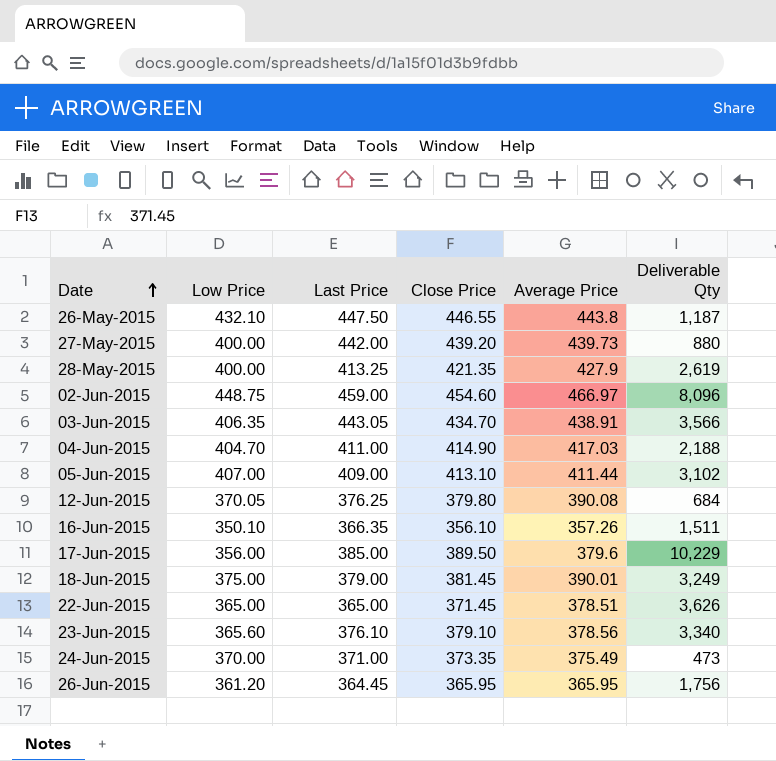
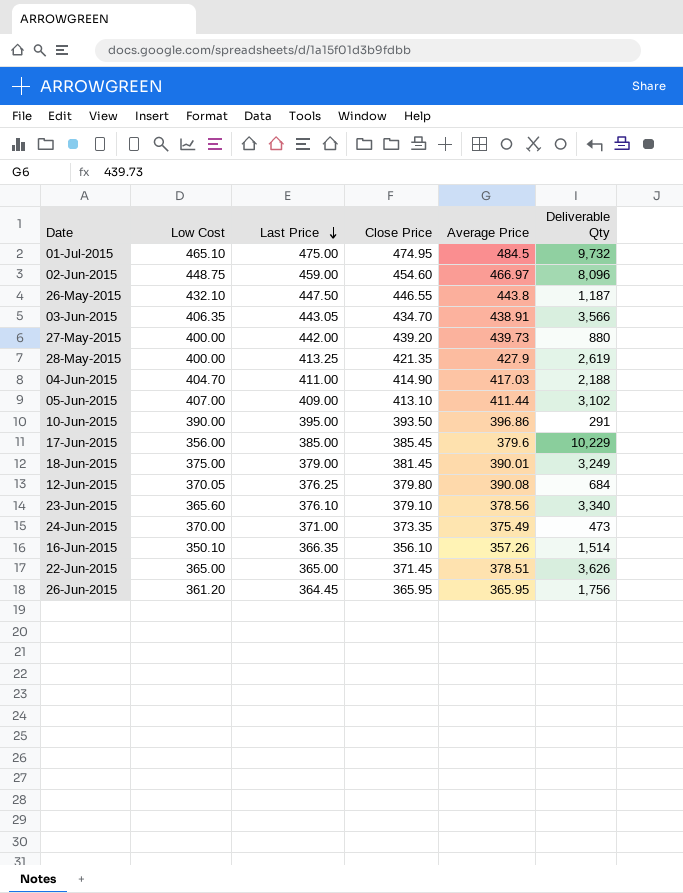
row order: Date ascending -> Last Price descending
column name: Low Price -> Low Cost
row 01-Jul-2015: none -> 465.10 | 475.00 | 474.95 | 484.5 | 9,732
row 10-Jun-2015: none -> 390.00 | 395.00 | 393.50 | 396.86 | 291
17-Jun-2015 | Close Price: 389.50 -> 385.45
16-Jun-2015 | Deliverable Qty: 1,511 -> 1,514

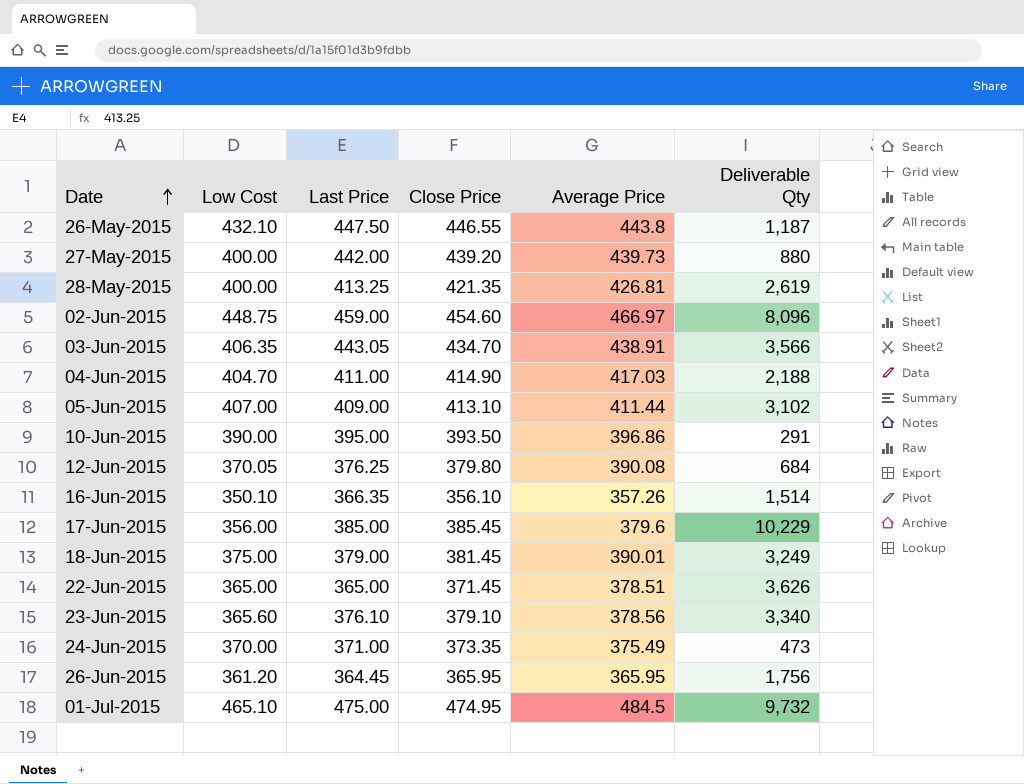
row order: Last Price descending -> Date ascending
28-May-2015 | Average Price: 427.9 -> 426.81

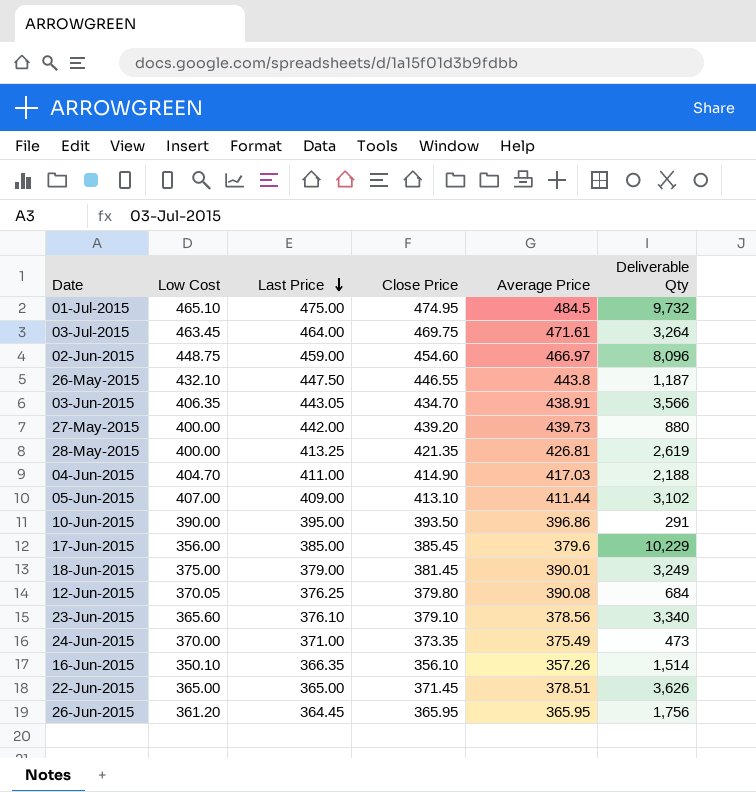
row order: Date ascending -> Last Price descending
row 03-Jul-2015: none -> 463.45 | 464.00 | 469.75 | 471.61 | 3,264

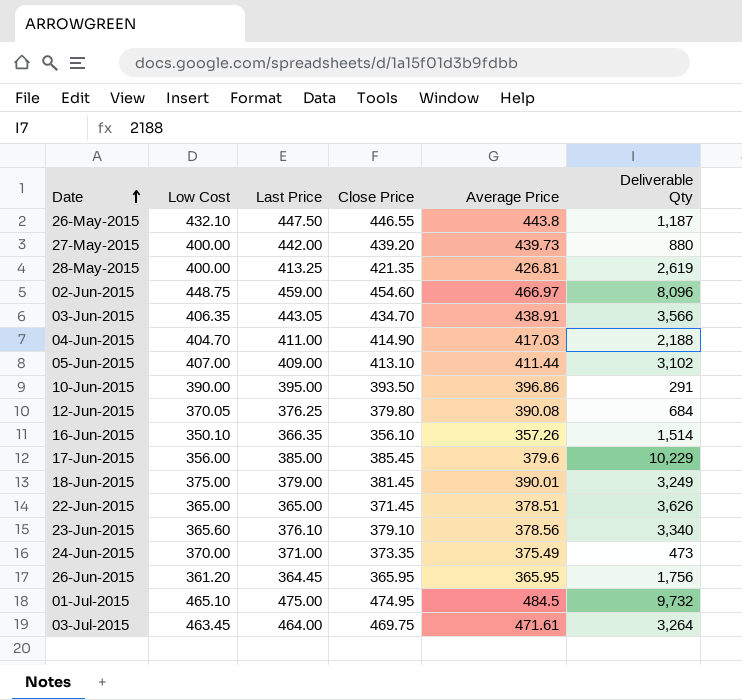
row order: Last Price descending -> Date ascending

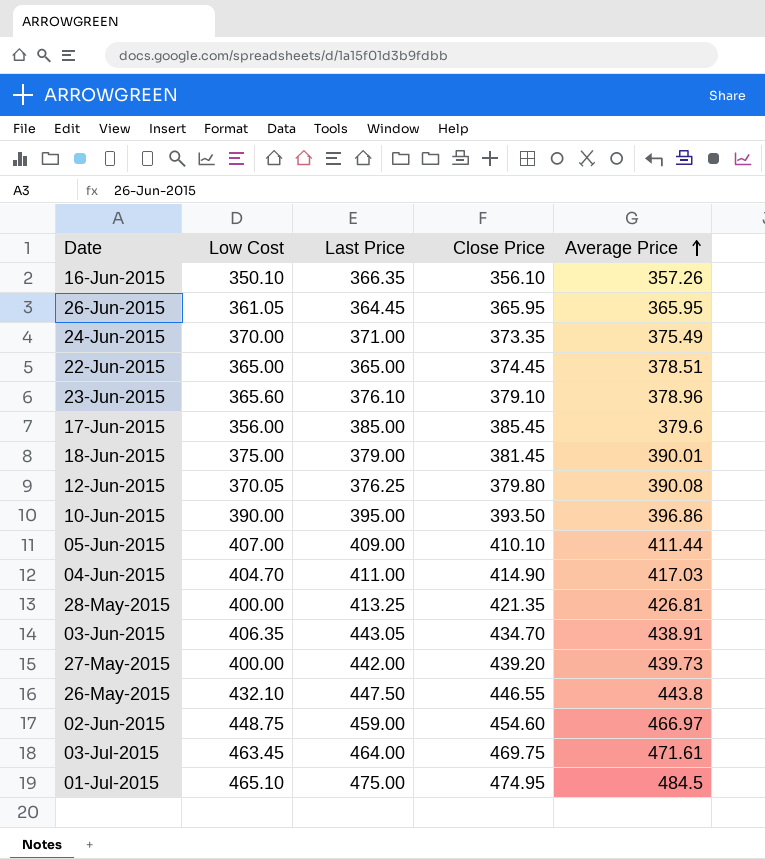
row order: Date ascending -> Average Price ascending
column Deliverable Qty | position: 6 -> none
26-Jun-2015 | Low Cost: 361.20 -> 361.05
22-Jun-2015 | Close Price: 371.45 -> 374.45
23-Jun-2015 | Average Price: 378.56 -> 378.96
05-Jun-2015 | Close Price: 413.10 -> 410.10

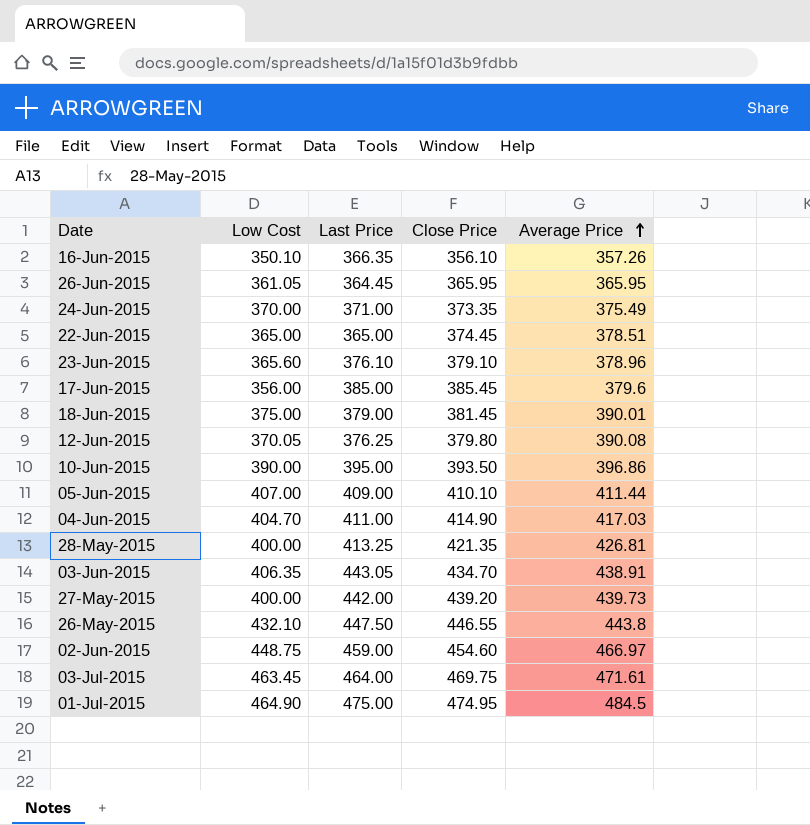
01-Jul-2015 | Low Cost: 465.10 -> 464.90

